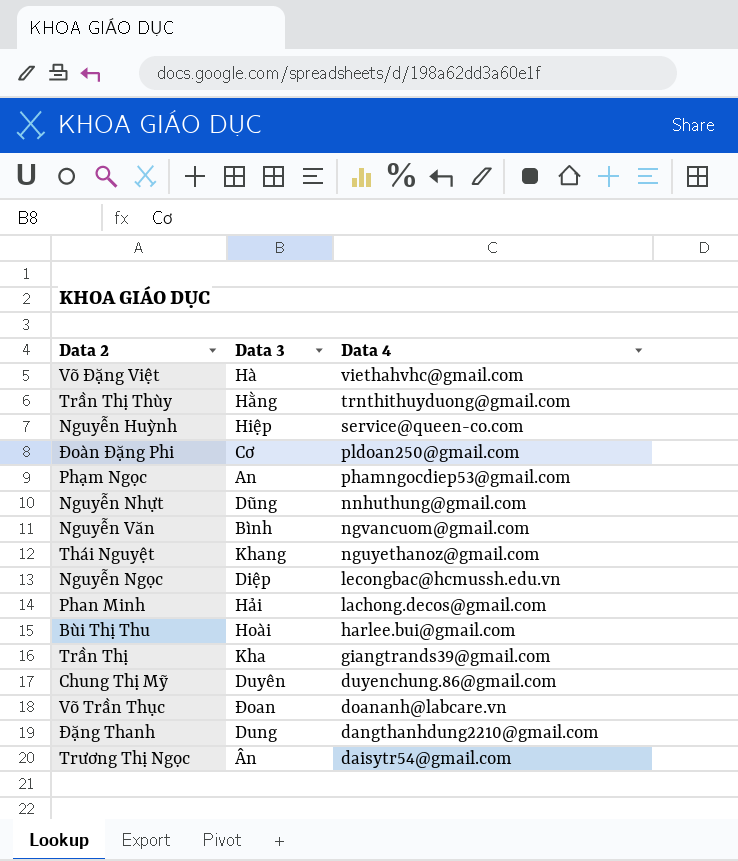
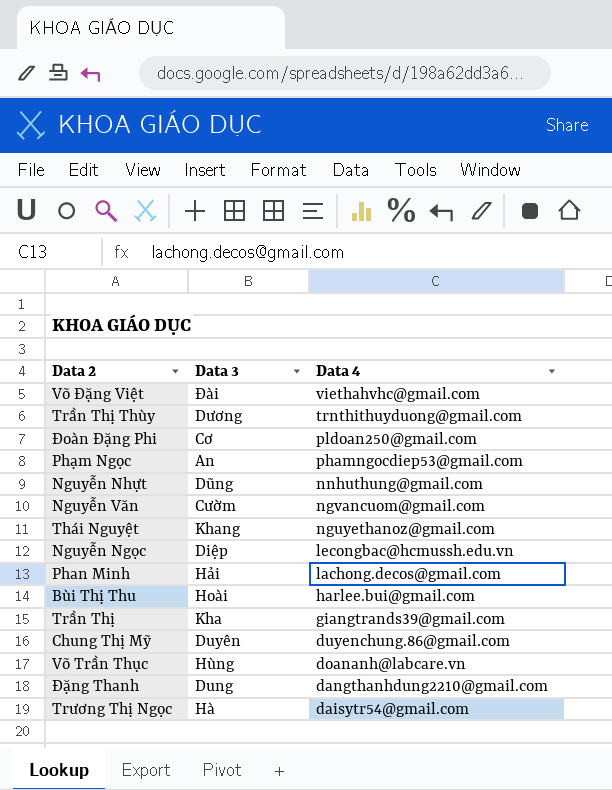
row Nguyễn Huỳnh: Hiệp | service@queen-co.com -> none
Võ Đặng Việt | Data 3: Hà -> Đài
Trần Thị Thùy | Data 3: Hằng -> Dương
Nguyễn Văn | Data 3: Bình -> Cườm
Võ Trần Thục | Data 3: Đoan -> Hùng
Trương Thị Ngọc | Data 3: Ân -> Hà

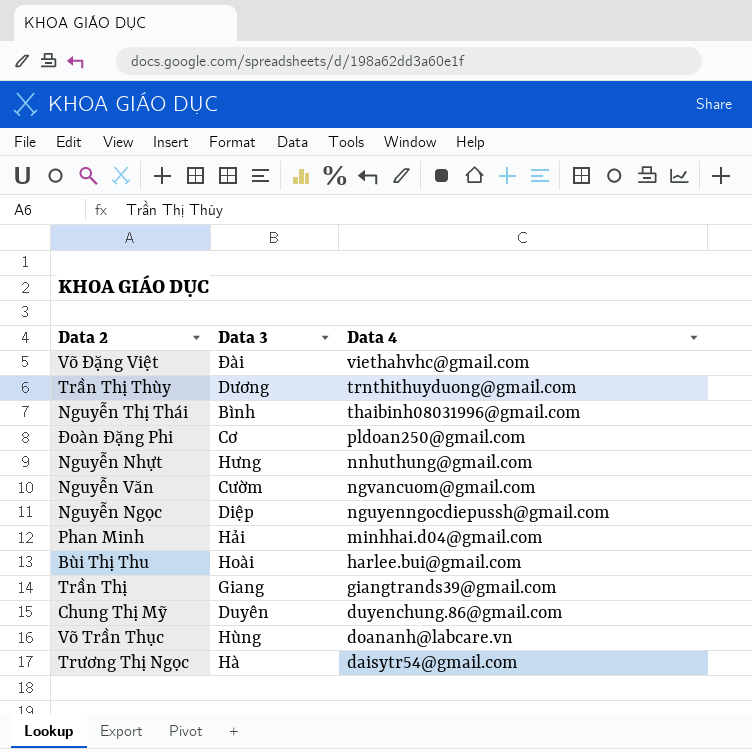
row Phạm Ngọc: An | phamngocdiep53@gmail.com -> none
row Thái Nguyệt: Khang | nguyethanoz@gmail.com -> none
row Đặng Thanh: Dung | dangthanhdung2210@gmail.com -> none
row Nguyễn Thị Thái: none -> Bình | thaibinh08031996@gmail.com
Nguyễn Nhựt | Data 3: Dũng -> Hưng
Nguyễn Ngọc | Data 4: lecongbac@hcmussh.edu.vn -> nguyenngocdiepussh@gmail.com
Phan Minh | Data 4: lachong.decos@gmail.com -> minhhai.d04@gmail.com
Trần Thị | Data 3: Kha -> Giang

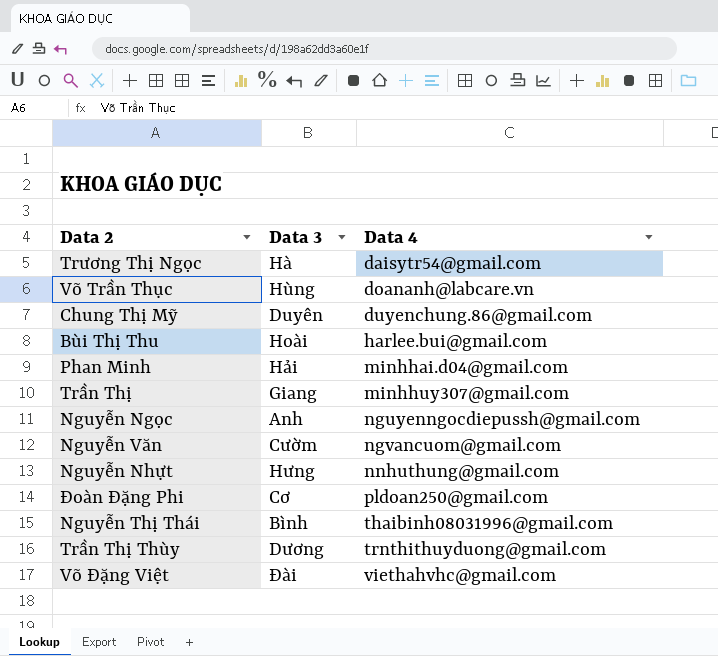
row order: Data 4 descending -> Data 4 ascending
Trần Thị | Data 4: giangtrands39@gmail.com -> minhhuy307@gmail.com
Nguyễn Ngọc | Data 3: Diệp -> Anh

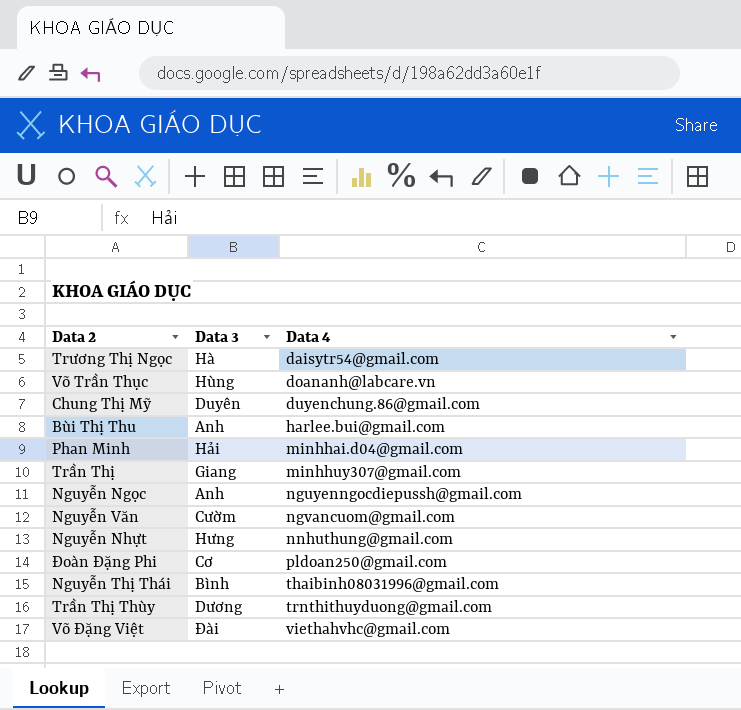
Bùi Thị Thu | Data 3: Hoài -> Anh

